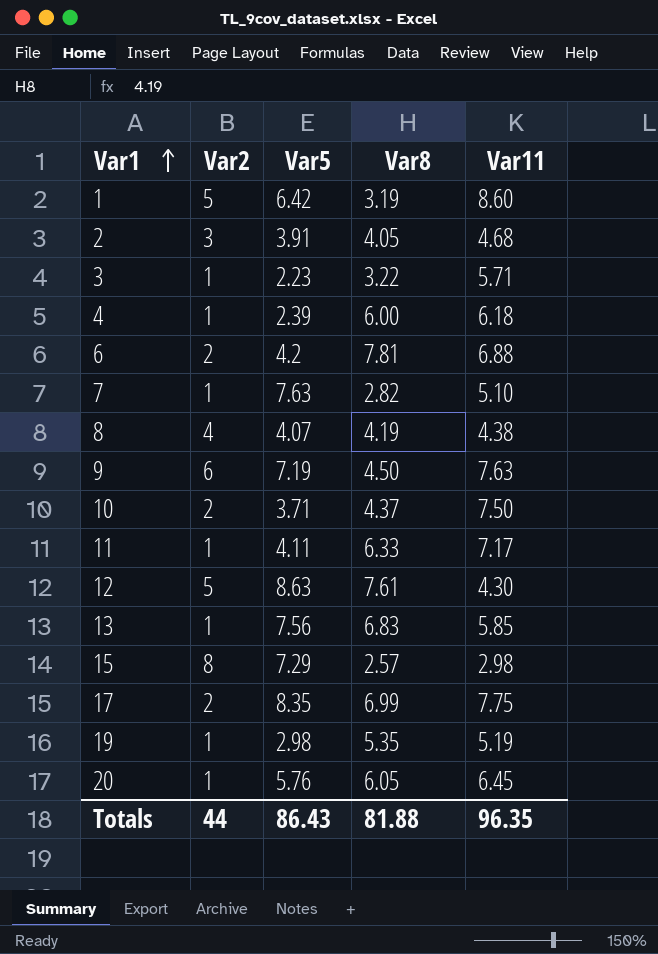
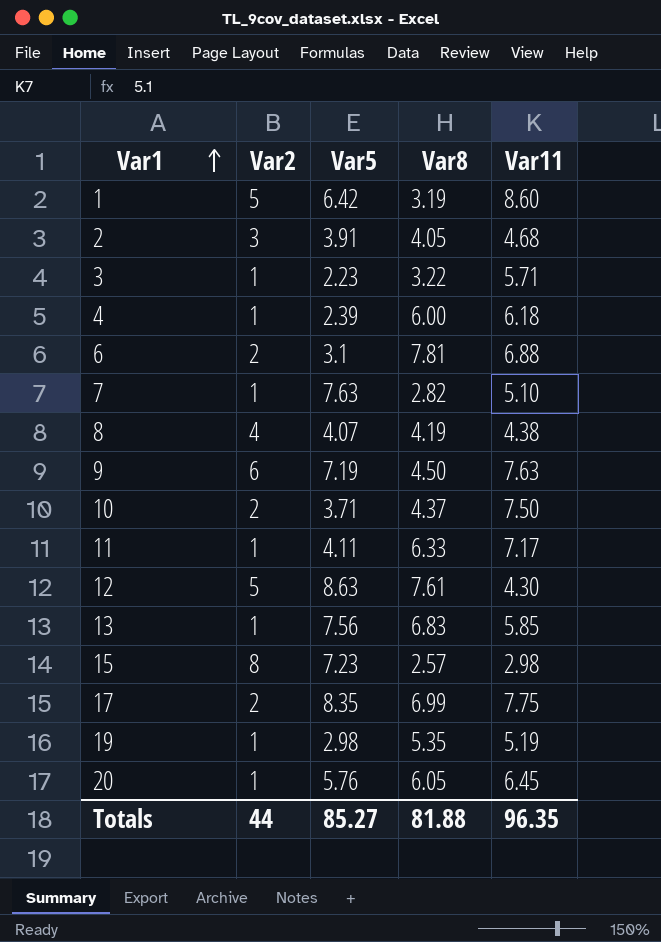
6 | Var5: 4.2 -> 3.1
15 | Var5: 7.29 -> 7.23
Totals | Var5: 86.43 -> 85.27

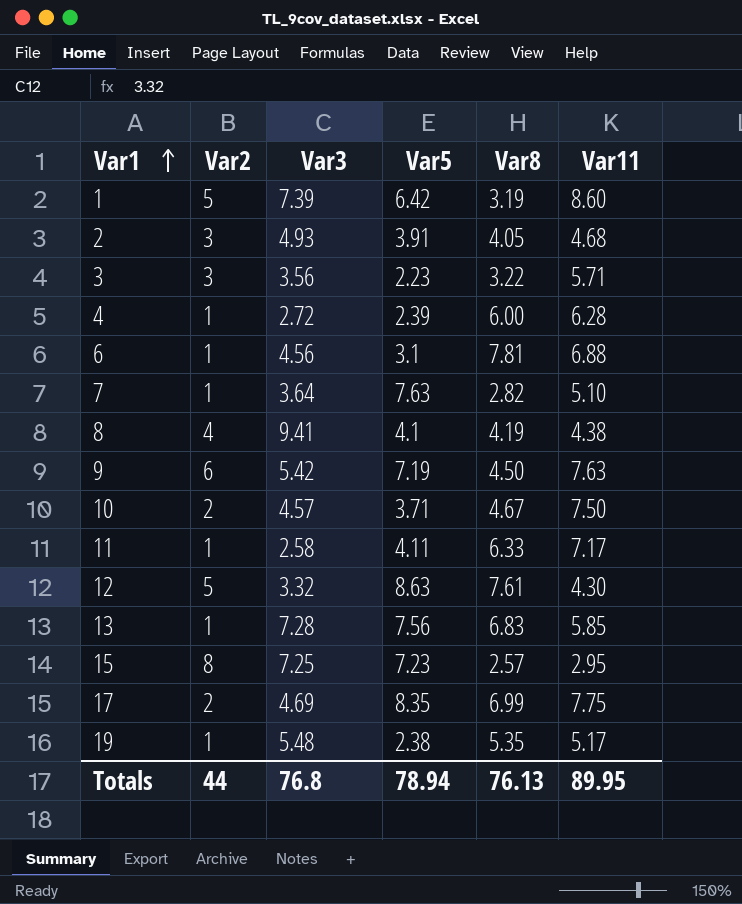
column Var3 | position: none -> 3
row 20: 1 | 5.76 | 6.05 | 6.45 -> none
3 | Var2: 1 -> 3
4 | Var11: 6.18 -> 6.28
6 | Var2: 2 -> 1
8 | Var5: 4.07 -> 4.1
10 | Var8: 4.37 -> 4.67
15 | Var11: 2.98 -> 2.95
19 | Var5: 2.98 -> 2.38
19 | Var11: 5.19 -> 5.17
Totals | Var5: 85.27 -> 78.94
Totals | Var8: 81.88 -> 76.13
Totals | Var11: 96.35 -> 89.95

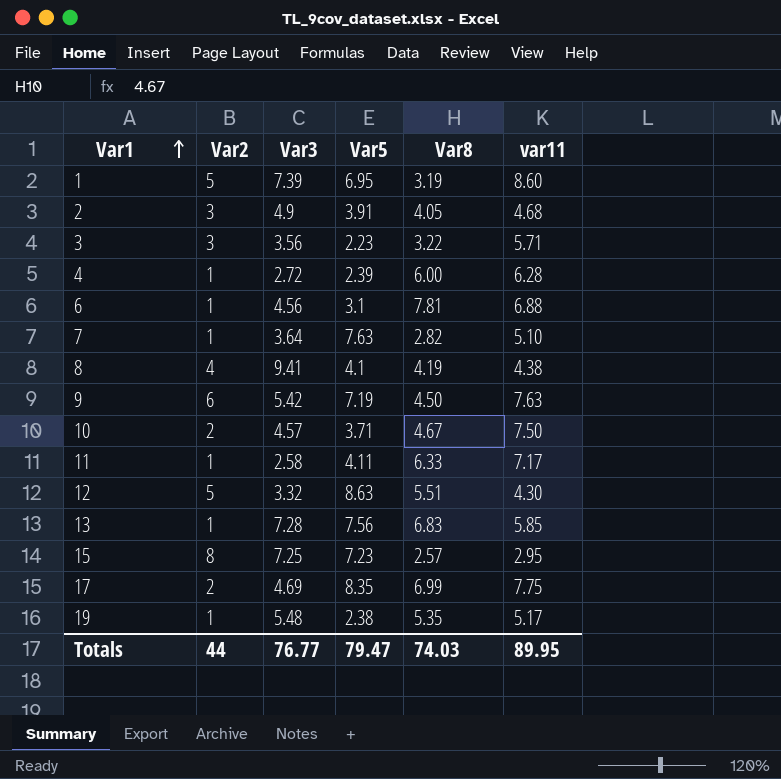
column name: Var11 -> var11
1 | Var5: 6.42 -> 6.95
2 | Var3: 4.93 -> 4.9
12 | Var8: 7.61 -> 5.51
Totals | Var3: 76.8 -> 76.77
Totals | Var5: 78.94 -> 79.47
Totals | Var8: 76.13 -> 74.03

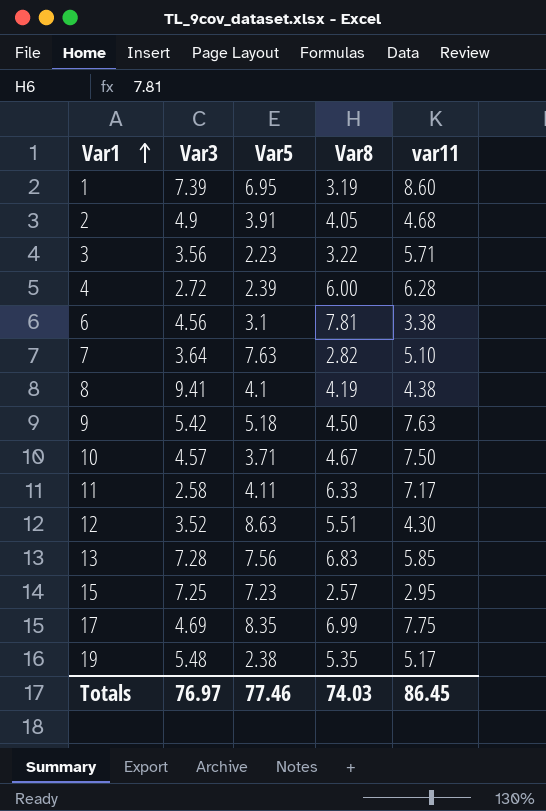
column Var2 | position: 2 -> none
6 | var11: 6.88 -> 3.38
9 | Var5: 7.19 -> 5.18
12 | Var3: 3.32 -> 3.52
Totals | Var3: 76.77 -> 76.97
Totals | Var5: 79.47 -> 77.46
Totals | var11: 89.95 -> 86.45

